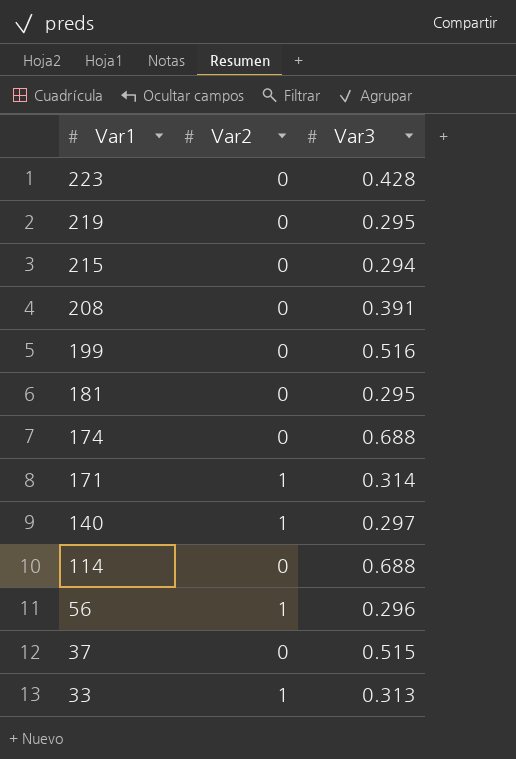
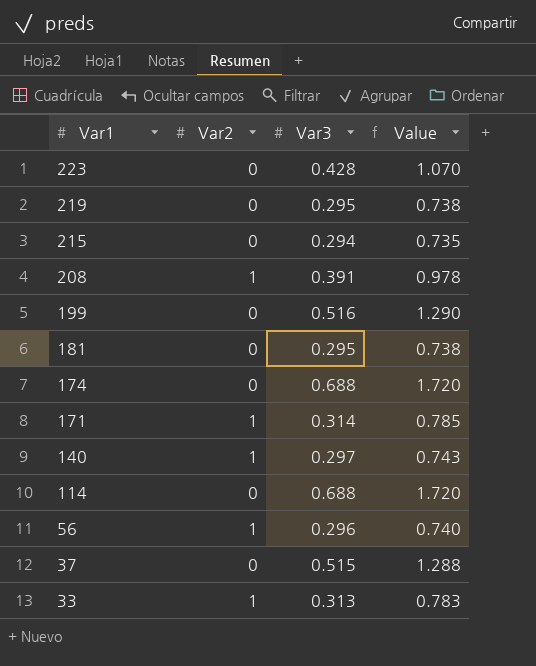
column Value | formula: none -> [Var3] * 2.5
208 | Var2: 0 -> 1

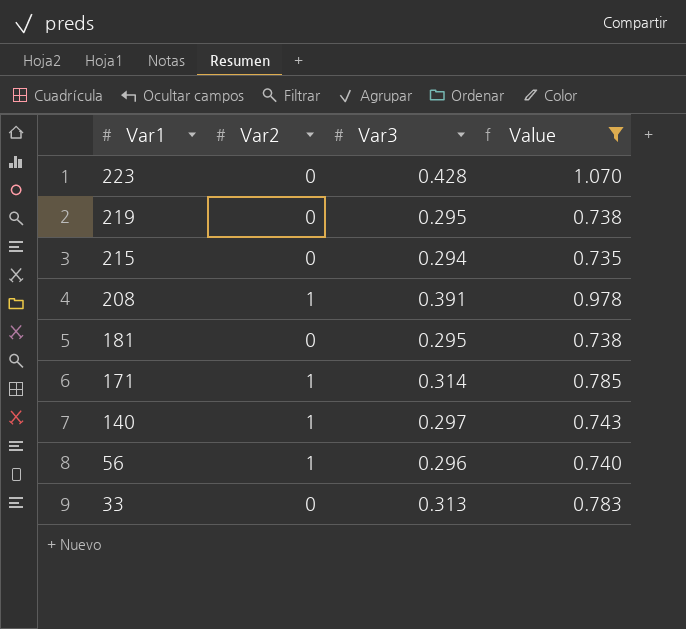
filter: none -> Value <= 1.070
33 | Var2: 1 -> 0

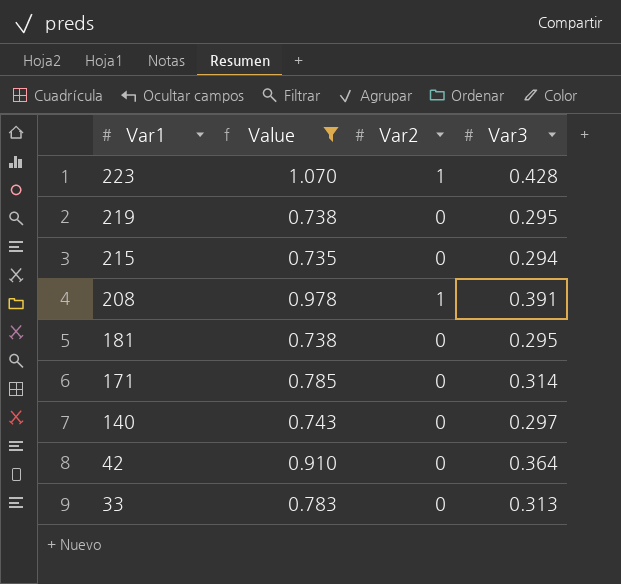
column Value | position: 4 -> 2
row 56: 1 | 0.296 | 0.740 -> none
223 | Var2: 0 -> 1
171 | Var2: 1 -> 0
140 | Var2: 1 -> 0
row 42: none -> 0.910 | 0 | 0.364

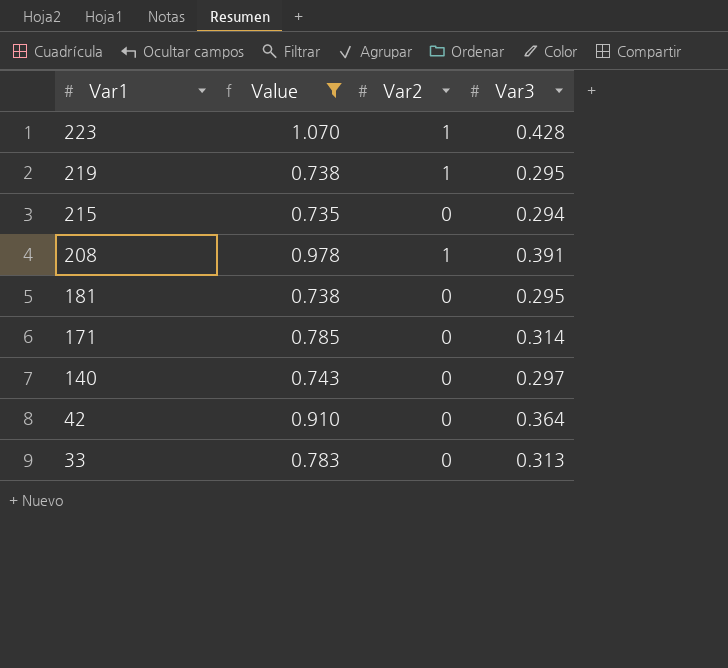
219 | Var2: 0 -> 1

